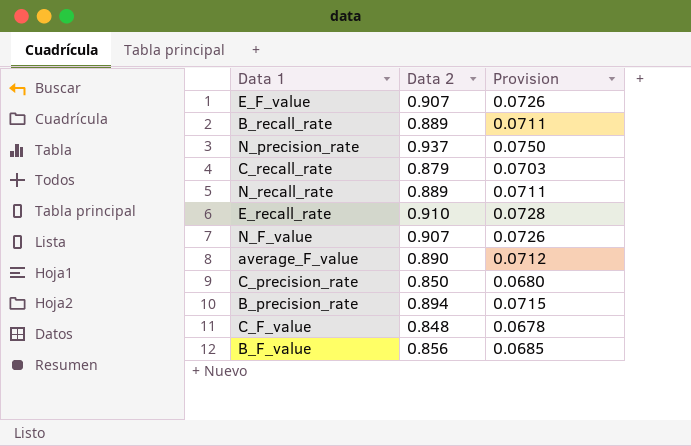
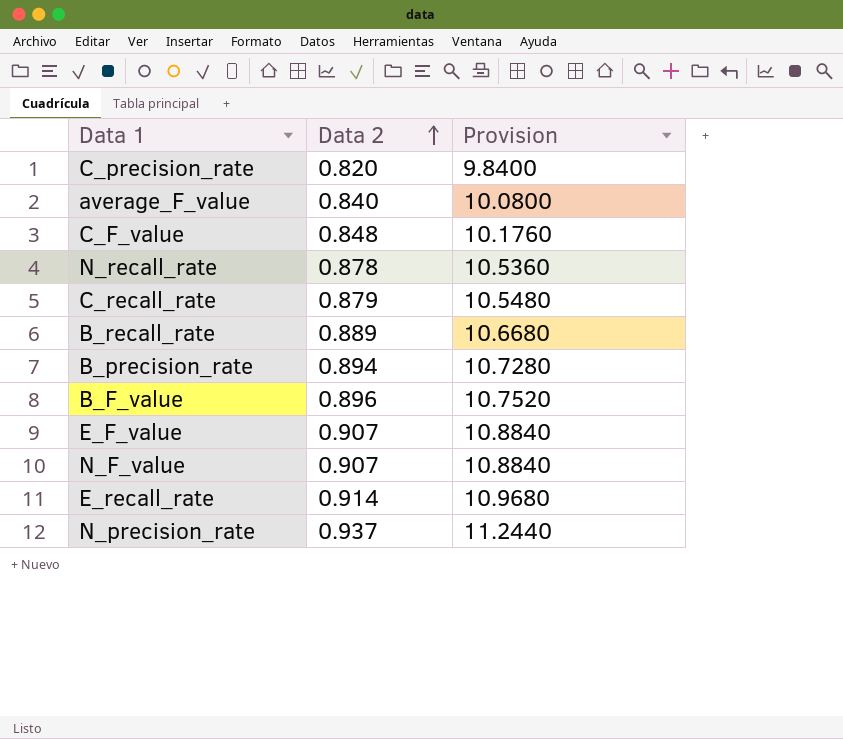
row order: none -> Data 2 ascending
column Provision | formula: [Data 2] * 0.08 -> [Data 2] * 12
C_precision_rate | Data 2: 0.850 -> 0.820
average_F_value | Data 2: 0.890 -> 0.840
N_recall_rate | Data 2: 0.889 -> 0.878
B_F_value | Data 2: 0.856 -> 0.896
E_recall_rate | Data 2: 0.910 -> 0.914

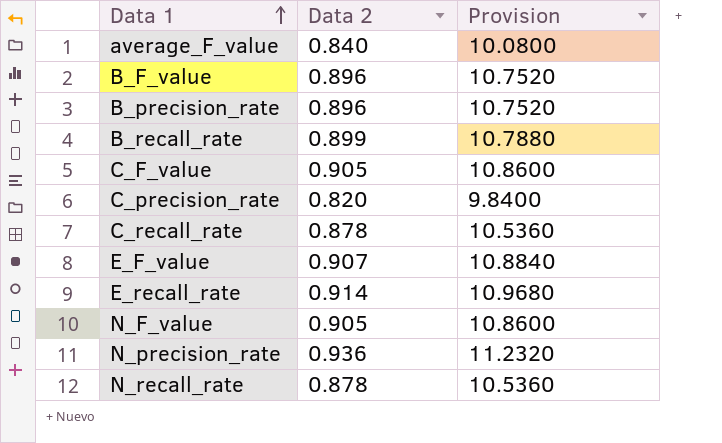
row order: Data 2 ascending -> Data 1 ascending
B_precision_rate | Data 2: 0.894 -> 0.896
B_precision_rate | Provision: 10.7280 -> 10.7520
B_recall_rate | Data 2: 0.889 -> 0.899
B_recall_rate | Provision: 10.6680 -> 10.7880
C_F_value | Data 2: 0.848 -> 0.905
C_F_value | Provision: 10.1760 -> 10.8600
C_recall_rate | Data 2: 0.879 -> 0.878
C_recall_rate | Provision: 10.5480 -> 10.5360
N_F_value | Data 2: 0.907 -> 0.905
N_F_value | Provision: 10.8840 -> 10.8600
N_precision_rate | Data 2: 0.937 -> 0.936
N_precision_rate | Provision: 11.2440 -> 11.2320

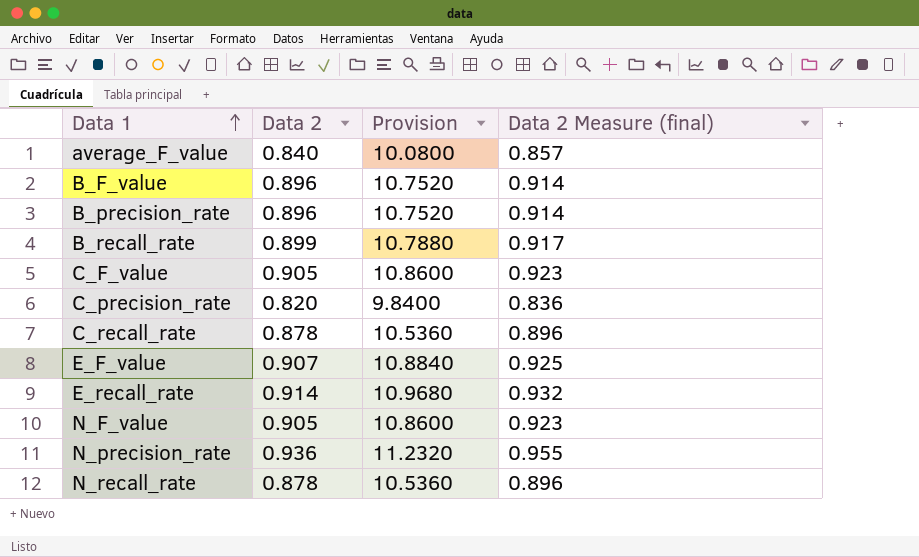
column Data 2 Measure (final) | formula: none -> [Data 2] * 1.02

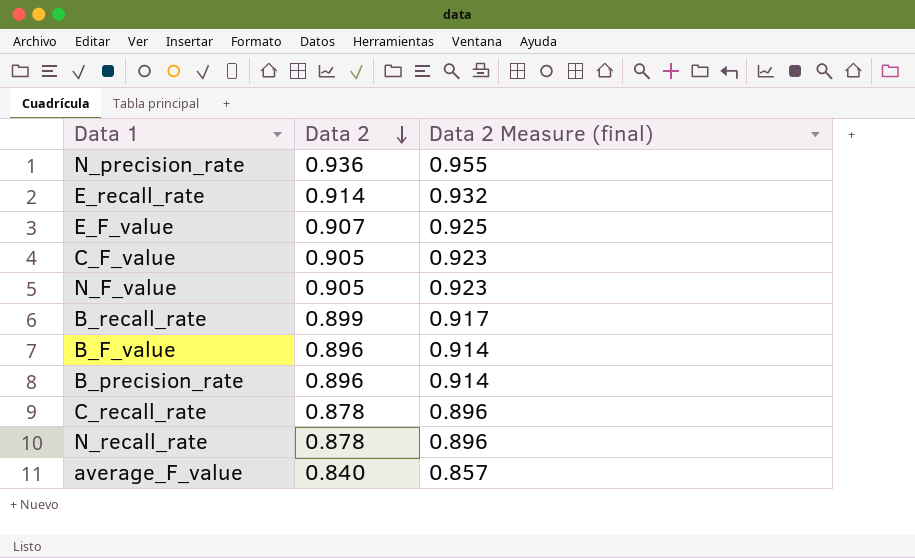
row order: Data 1 ascending -> Data 2 descending
column Provision | formula: [Data 2] * 12 -> none
row C_precision_rate: 0.820 | 9.8400 | 0.836 -> none

